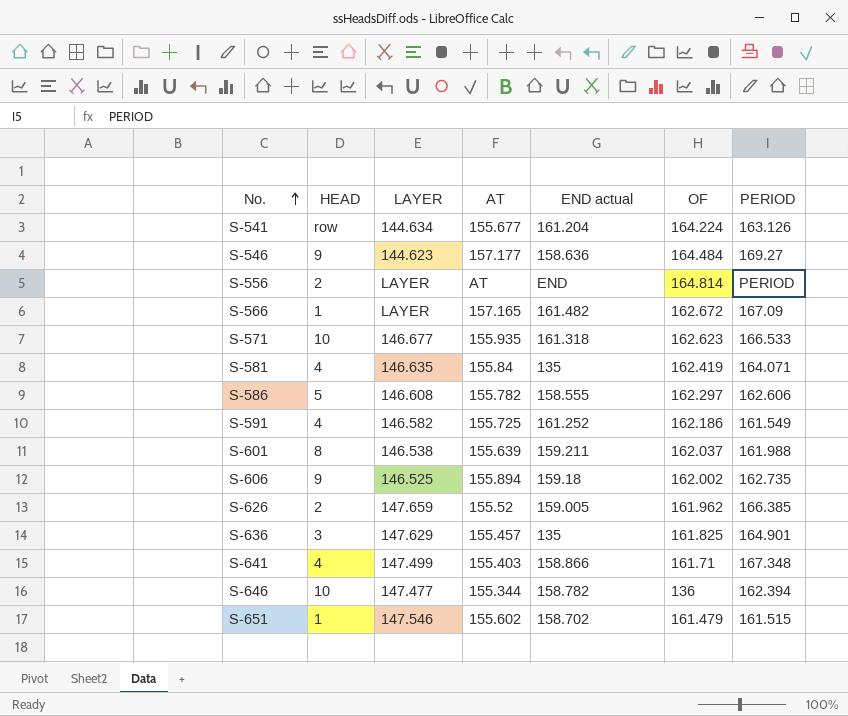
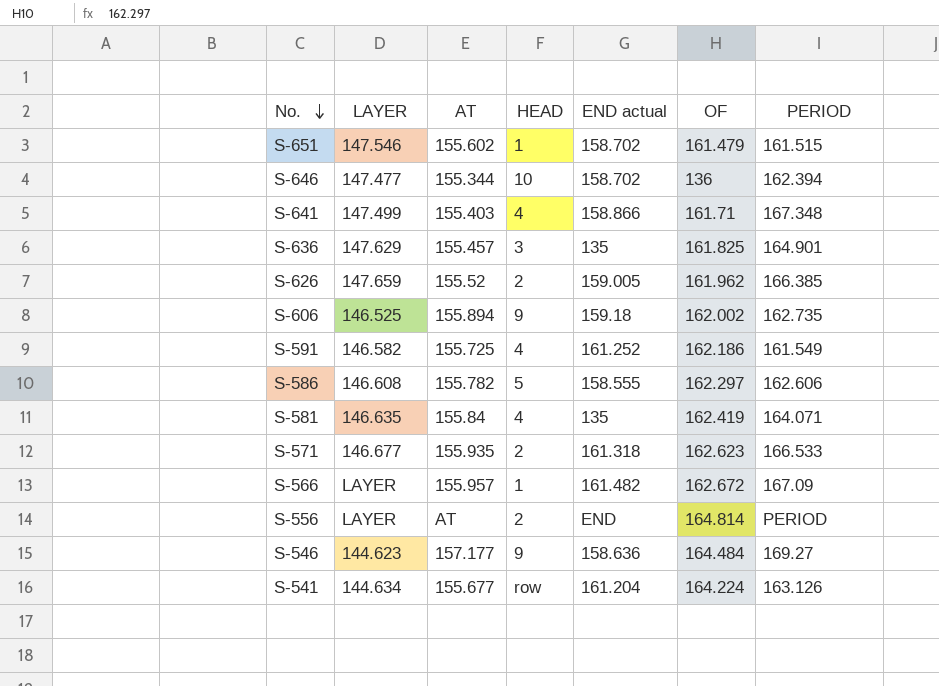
row order: No. ascending -> No. descending
column HEAD | position: 2 -> 4
row S-601: 8 | 146.538 | 155.639 | 159.211 | 162.037 | 161.988 -> none
S-646 | END actual: 158.782 -> 158.702
S-571 | HEAD: 10 -> 2
S-566 | AT: 157.165 -> 155.957

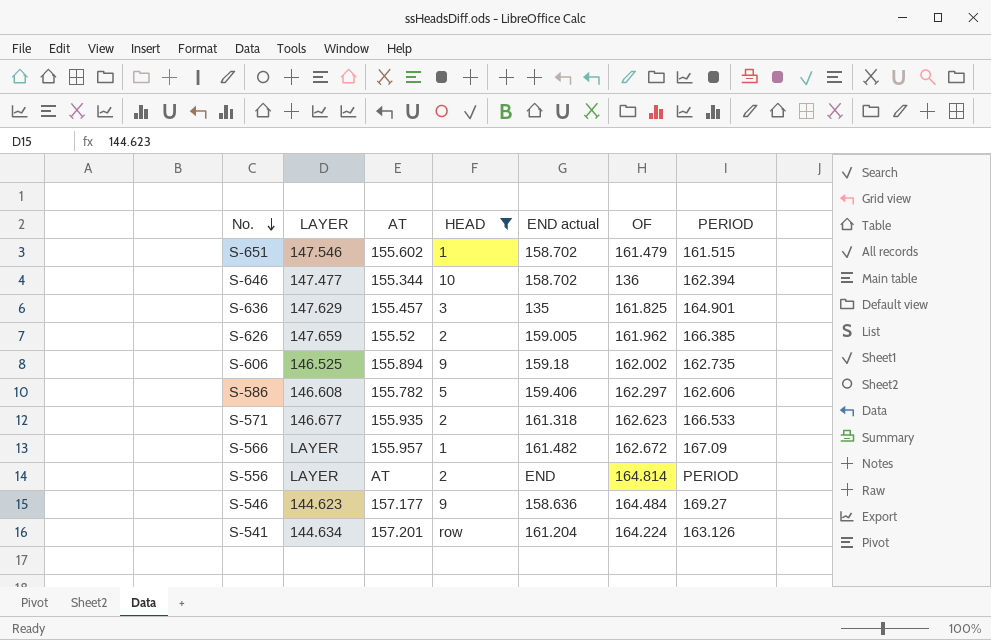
filter: none -> HEAD != 4
S-586 | END actual: 158.555 -> 159.406
S-541 | AT: 155.677 -> 157.201

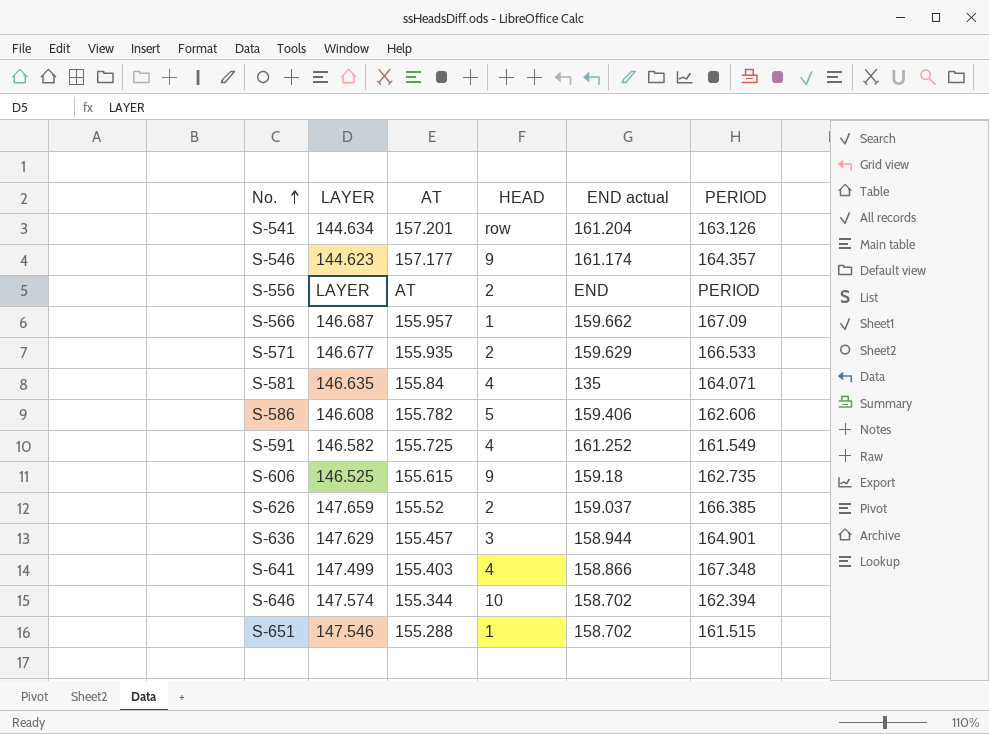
filter: HEAD != 4 -> none
row order: No. descending -> No. ascending
column OF | position: 6 -> none
S-546 | END actual: 158.636 -> 161.174
S-546 | PERIOD: 169.27 -> 164.357
S-566 | LAYER: LAYER -> 146.687
S-566 | END actual: 161.482 -> 159.662
S-571 | END actual: 161.318 -> 159.629
S-606 | AT: 155.894 -> 155.615
S-626 | END actual: 159.005 -> 159.037
S-636 | END actual: 135 -> 158.944
S-646 | LAYER: 147.477 -> 147.574
S-651 | AT: 155.602 -> 155.288

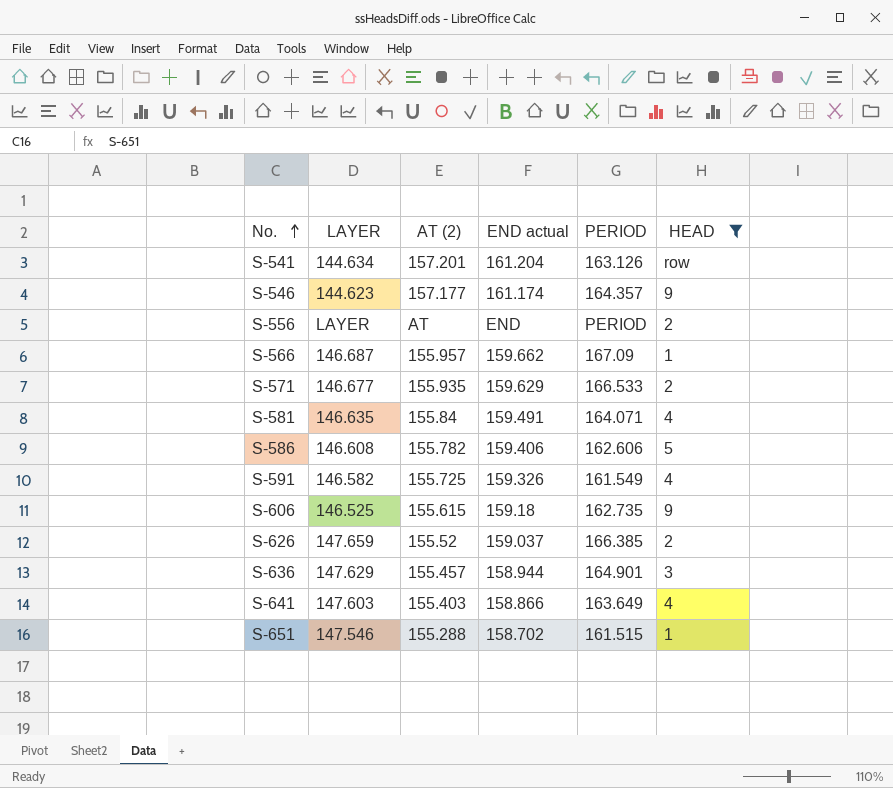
filter: none -> HEAD != 10
column name: AT -> AT (2)
column HEAD | position: 4 -> 6
S-581 | END actual: 135 -> 159.491
S-591 | END actual: 161.252 -> 159.326
S-641 | LAYER: 147.499 -> 147.603
S-641 | PERIOD: 167.348 -> 163.649

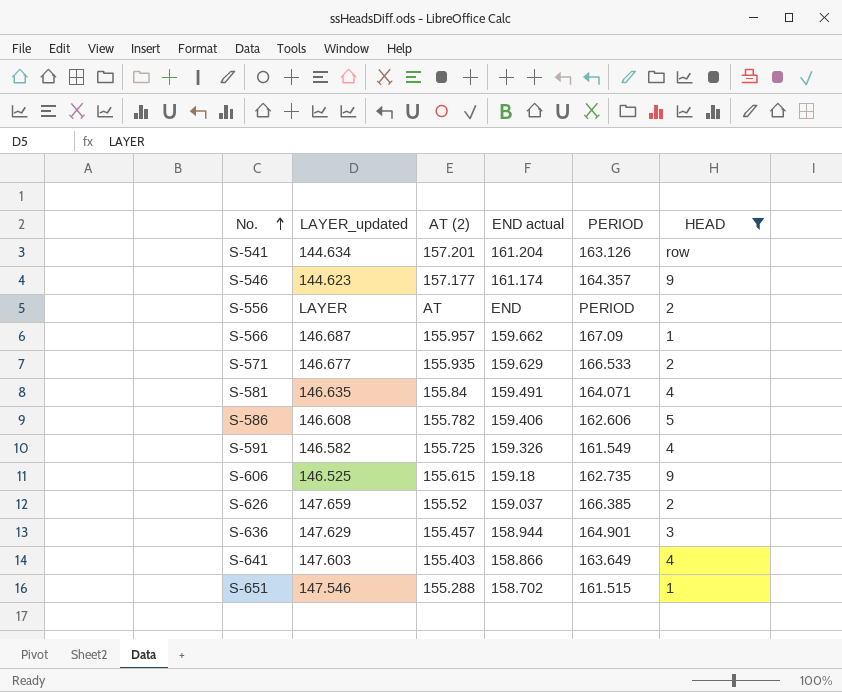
column name: LAYER -> LAYER_updated

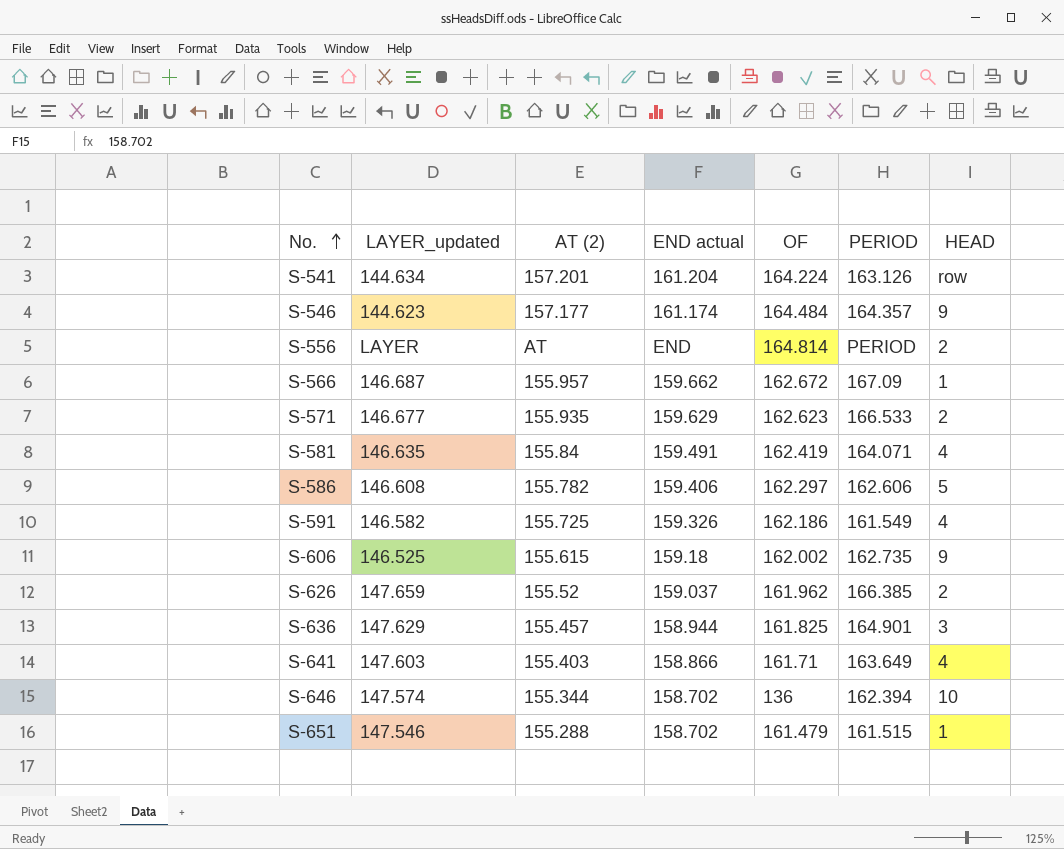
filter: HEAD != 10 -> none
column OF | position: none -> 5

